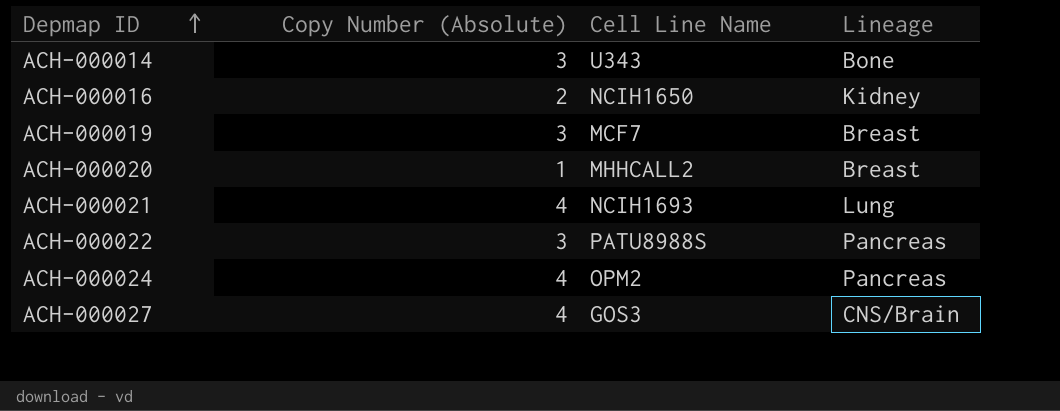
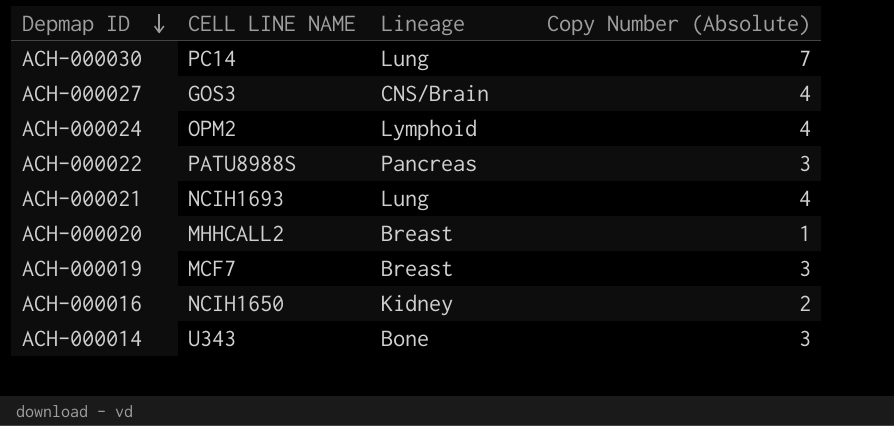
row order: Depmap ID ascending -> Depmap ID descending
column name: Cell Line Name -> CELL LINE NAME
column Copy Number (Absolute) | position: 2 -> 4
row ACH-000030: none -> PC14 | Lung | 7
ACH-000024 | Lineage: Pancreas -> Lymphoid

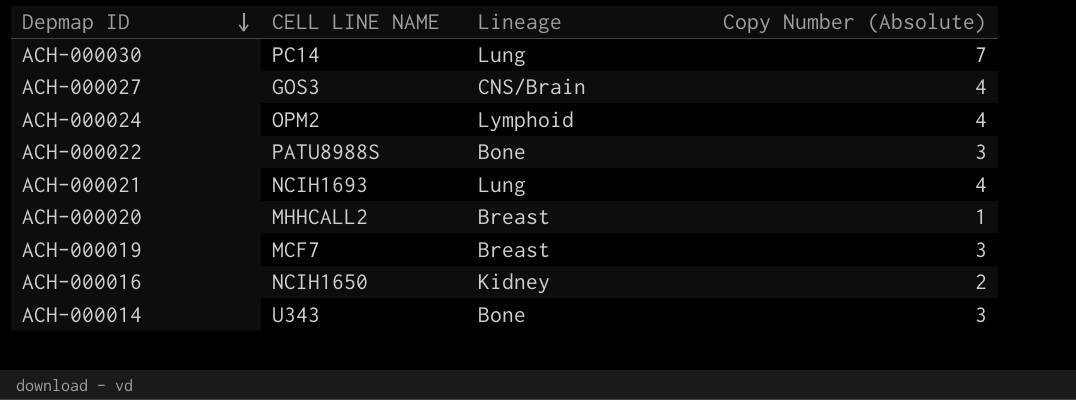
ACH-000022 | Lineage: Pancreas -> Bone

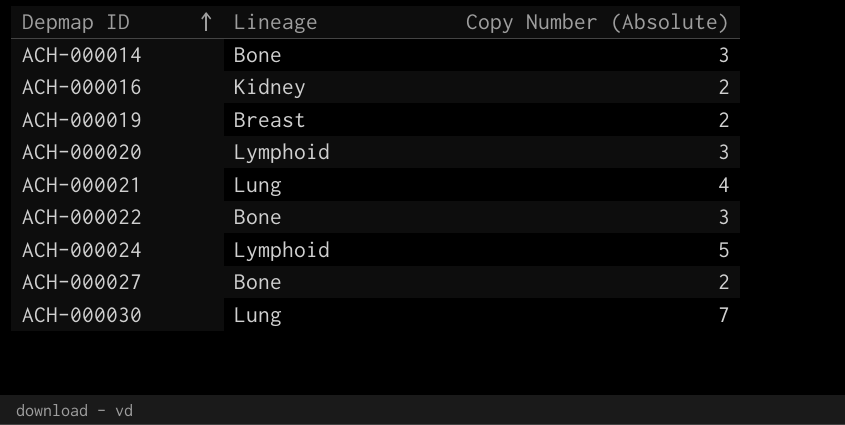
row order: Depmap ID descending -> Depmap ID ascending
column CELL LINE NAME | position: 2 -> none
ACH-000019 | Copy Number (Absolute): 3 -> 2
ACH-000020 | Lineage: Breast -> Lymphoid
ACH-000020 | Copy Number (Absolute): 1 -> 3
ACH-000024 | Copy Number (Absolute): 4 -> 5
ACH-000027 | Lineage: CNS/Brain -> Bone
ACH-000027 | Copy Number (Absolute): 4 -> 2

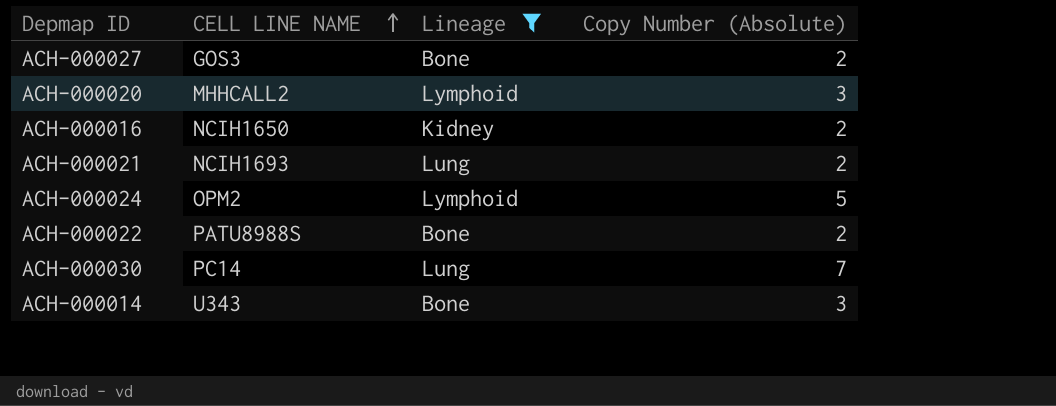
filter: none -> Lineage != Breast
row order: Depmap ID ascending -> CELL LINE NAME ascending
column CELL LINE NAME | position: none -> 2
ACH-000021 | Copy Number (Absolute): 4 -> 2
ACH-000022 | Copy Number (Absolute): 3 -> 2

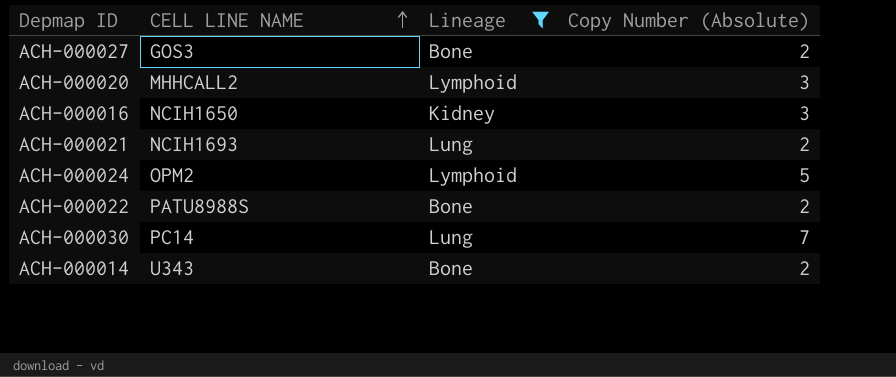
ACH-000016 | Copy Number (Absolute): 2 -> 3
ACH-000014 | Copy Number (Absolute): 3 -> 2

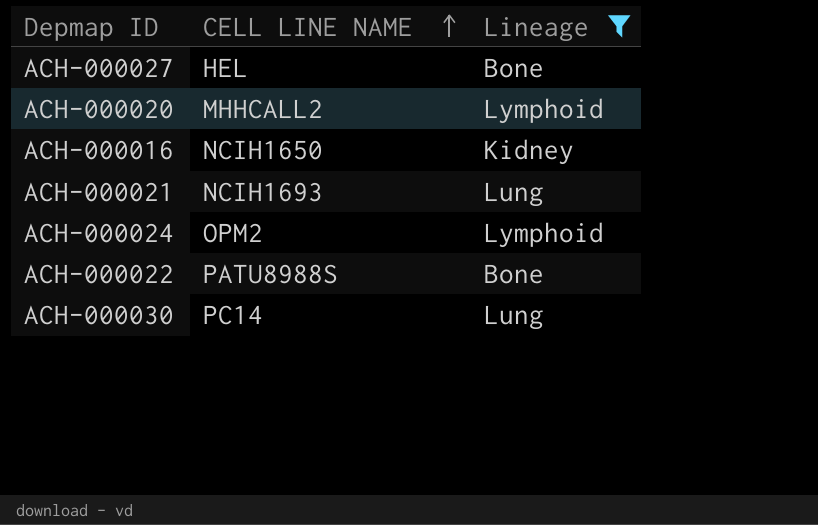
column Copy Number (Absolute) | position: 4 -> none
row ACH-000014: U343 | Bone | 2 -> none
ACH-000027 | CELL LINE NAME: GOS3 -> HEL

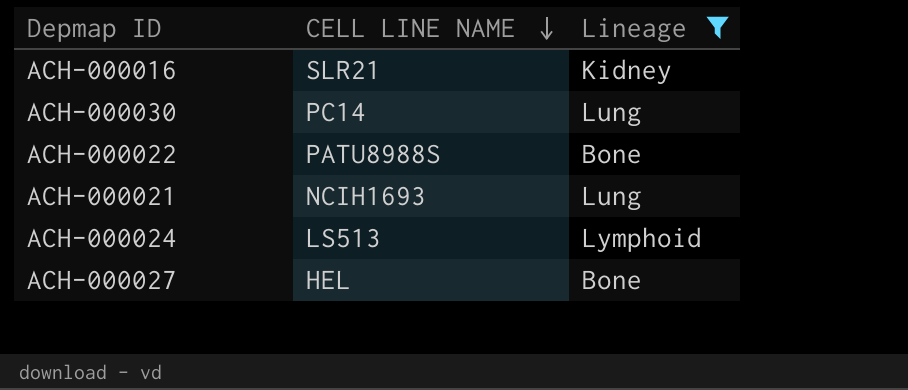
row order: CELL LINE NAME ascending -> CELL LINE NAME descending
row ACH-000020: MHHCALL2 | Lymphoid -> none
ACH-000016 | CELL LINE NAME: NCIH1650 -> SLR21
ACH-000024 | CELL LINE NAME: OPM2 -> LS513

